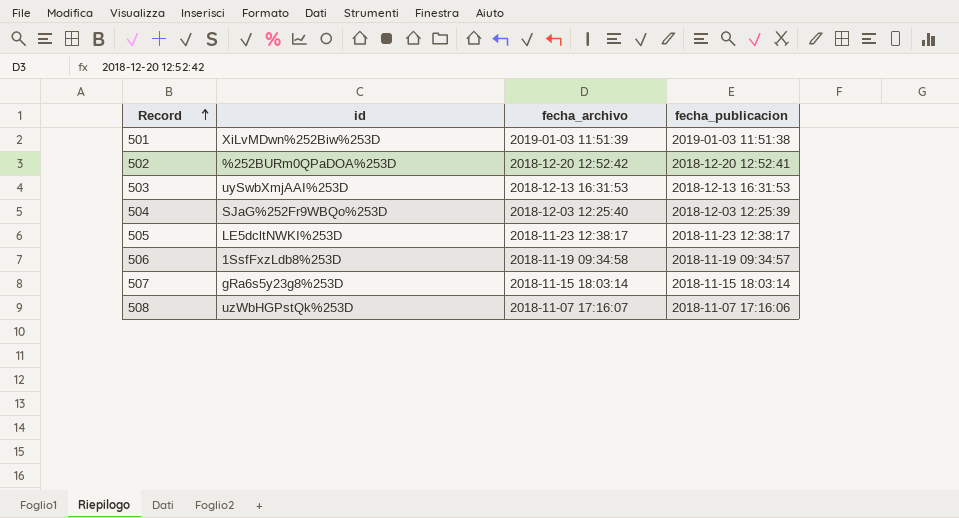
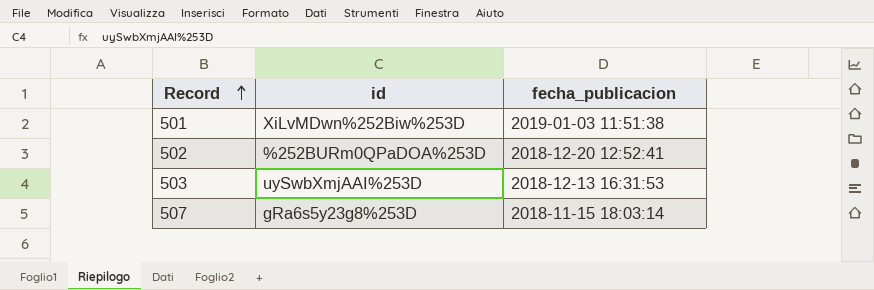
column fecha_archivo | position: 3 -> none
row 504: SJaG%252Fr9WBQo%253D | 2018-12-03 12:25:40 | 2018-12-03 12:25:39 -> none
row 505: LE5dcltNWKI%253D | 2018-11-23 12:38:17 | 2018-11-23 12:38:17 -> none
row 506: 1SsfFxzLdb8%253D | 2018-11-19 09:34:58 | 2018-11-19 09:34:57 -> none
row 508: uzWbHGPstQk%253D | 2018-11-07 17:16:07 | 2018-11-07 17:16:06 -> none

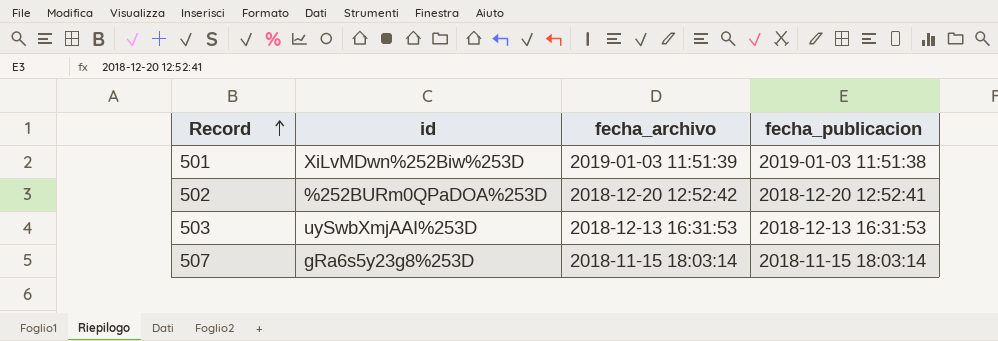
column fecha_archivo | position: none -> 3

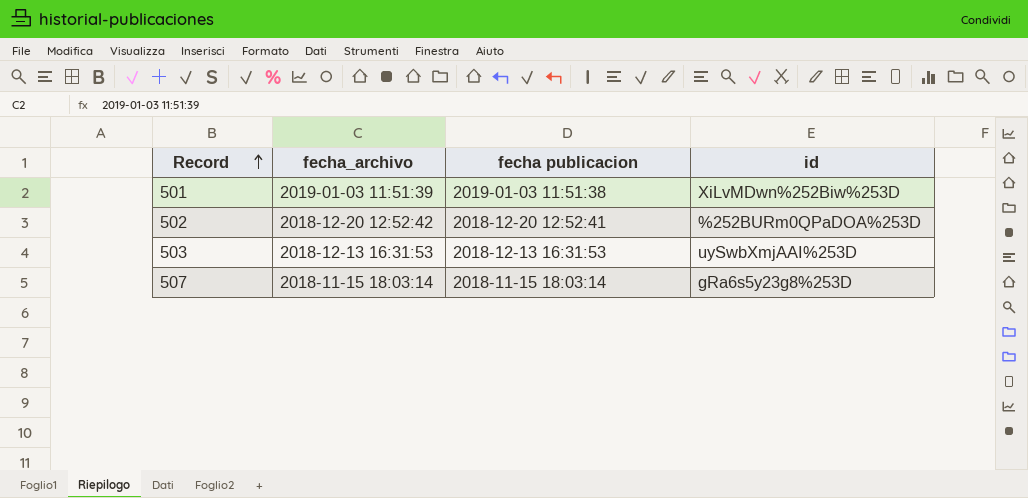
column name: fecha_publicacion -> fecha publicacion
column id | position: 2 -> 4

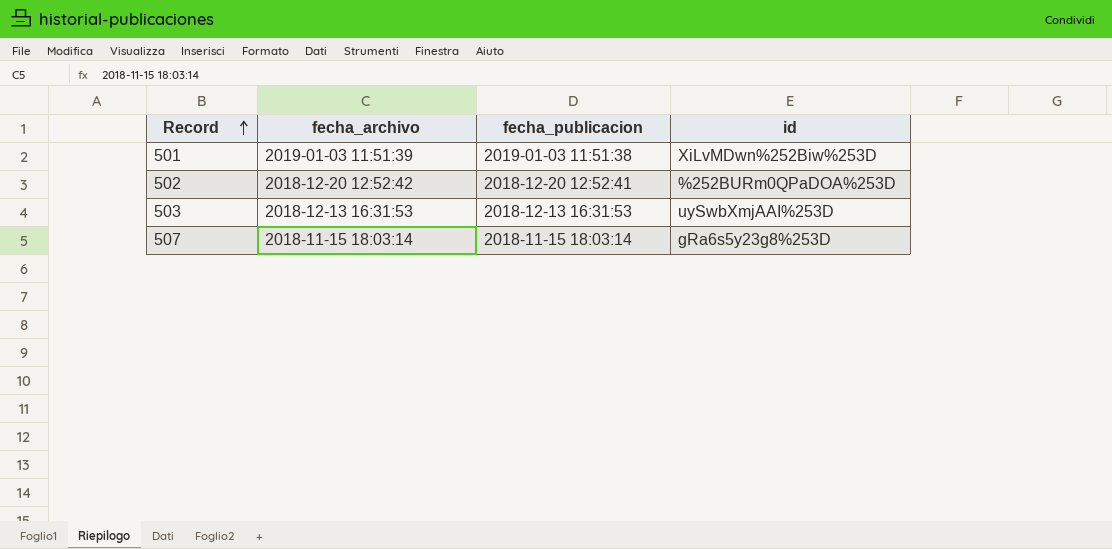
column name: fecha publicacion -> fecha_publicacion

